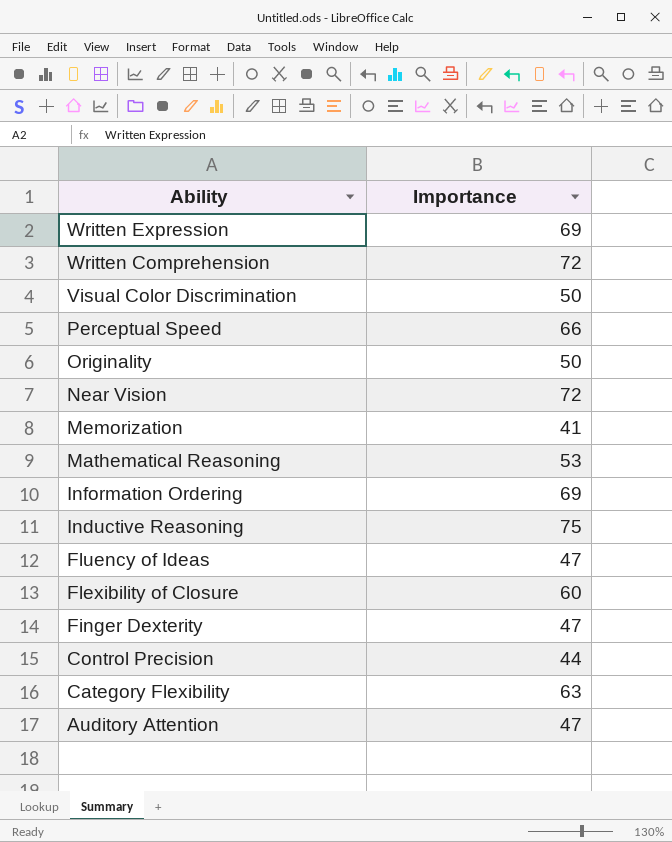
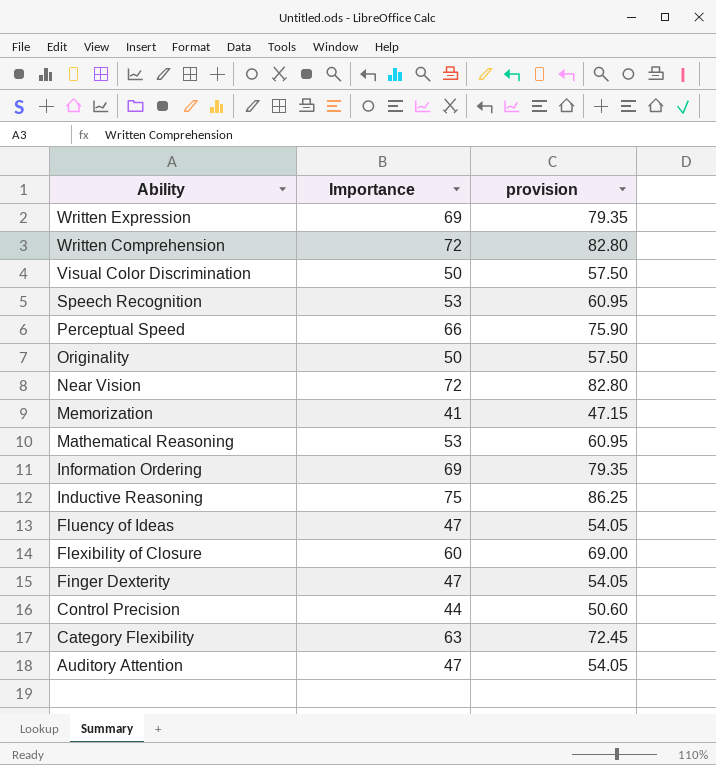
column provision | formula: none -> [Importance] * 1.15
row Speech Recognition: none -> 53 | 60.95

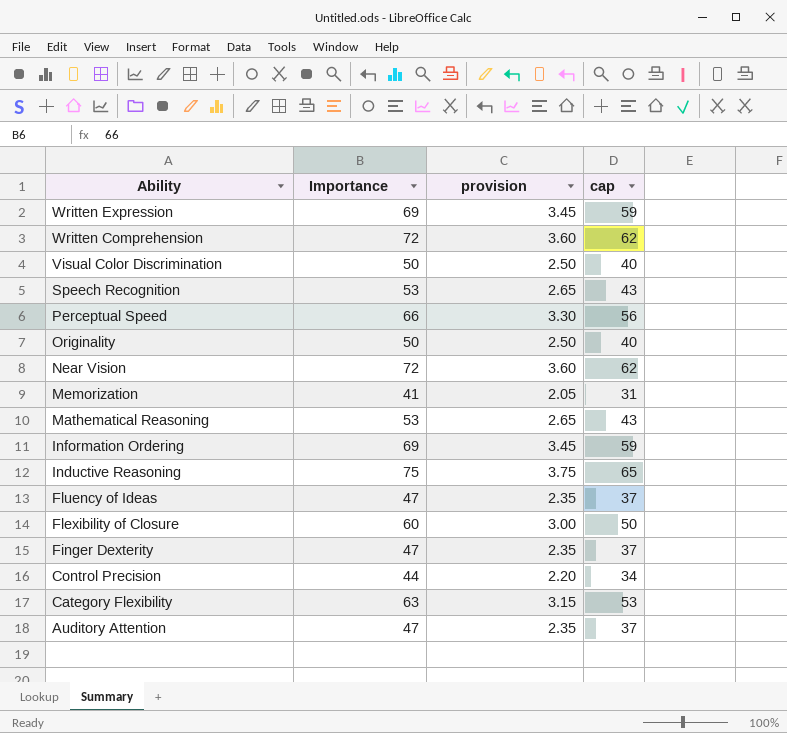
column provision | formula: [Importance] * 1.15 -> [Importance] * 0.05
column cap | formula: none -> [Importance] - 10

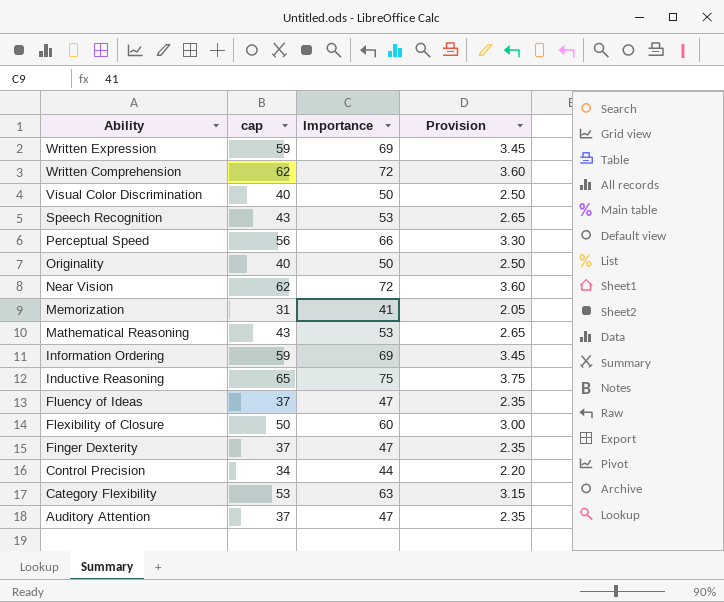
column cap | position: 4 -> 2
column name: provision -> Provision

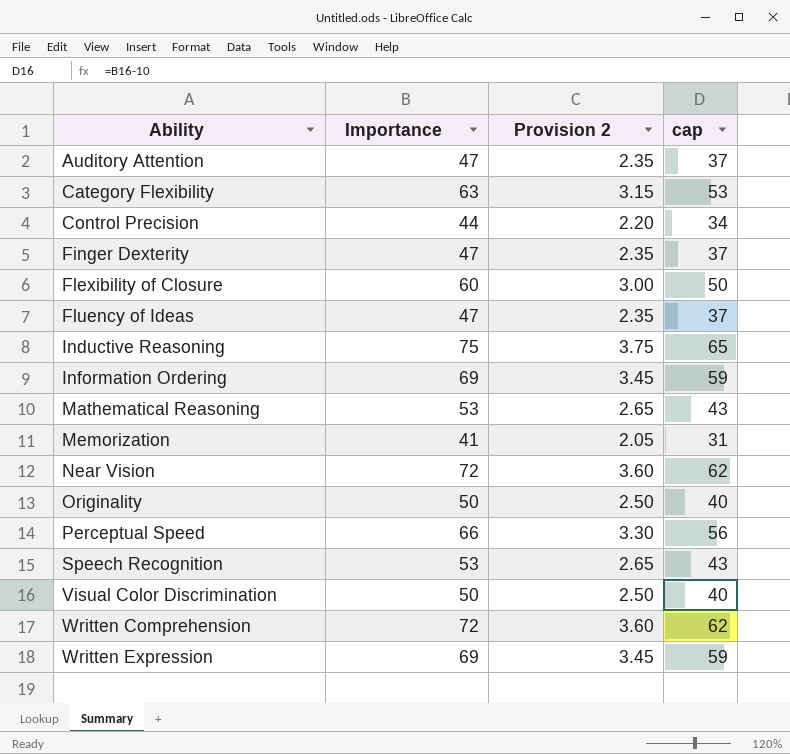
row order: Ability descending -> Ability ascending
column name: Provision -> Provision 2
column cap | position: 2 -> 4

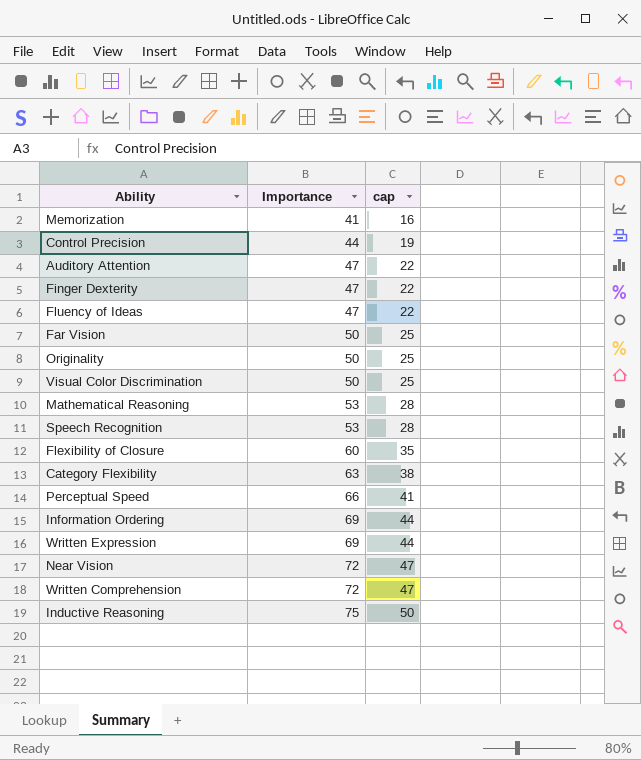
row order: Ability ascending -> Importance ascending
column Provision 2 | formula: [Importance] * 0.05 -> none
column cap | formula: [Importance] - 10 -> [Importance] - 25
row Far Vision: none -> 50 | 25

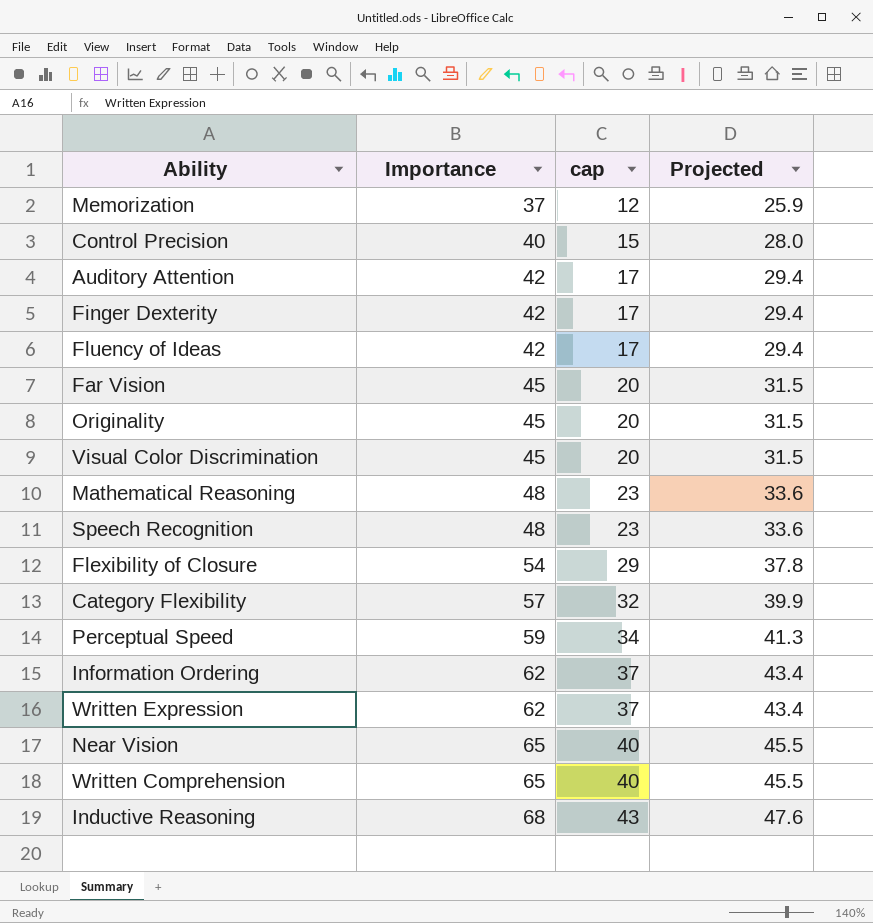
column Projected | formula: none -> [Importance] * 0.7
Memorization | Importance: 41 -> 37
Memorization | cap: 16 -> 12
Control Precision | Importance: 44 -> 40
Control Precision | cap: 19 -> 15
Auditory Attention | Importance: 47 -> 42
Auditory Attention | cap: 22 -> 17
Finger Dexterity | Importance: 47 -> 42
Finger Dexterity | cap: 22 -> 17
Fluency of Ideas | Importance: 47 -> 42
Fluency of Ideas | cap: 22 -> 17
Far Vision | Importance: 50 -> 45
Far Vision | cap: 25 -> 20
Originality | Importance: 50 -> 45
Originality | cap: 25 -> 20
Visual Color Discrimination | Importance: 50 -> 45
Visual Color Discrimination | cap: 25 -> 20
Mathematical Reasoning | Importance: 53 -> 48
Mathematical Reasoning | cap: 28 -> 23
Speech Recognition | Importance: 53 -> 48
Speech Recognition | cap: 28 -> 23
Flexibility of Closure | Importance: 60 -> 54
Flexibility of Closure | cap: 35 -> 29
Category Flexibility | Importance: 63 -> 57
Category Flexibility | cap: 38 -> 32
Perceptual Speed | Importance: 66 -> 59
Perceptual Speed | cap: 41 -> 34
Information Ordering | Importance: 69 -> 62
Information Ordering | cap: 44 -> 37
Written Expression | Importance: 69 -> 62
Written Expression | cap: 44 -> 37
Near Vision | Importance: 72 -> 65
Near Vision | cap: 47 -> 40
Written Comprehension | Importance: 72 -> 65
Written Comprehension | cap: 47 -> 40
Inductive Reasoning | Importance: 75 -> 68
Inductive Reasoning | cap: 50 -> 43

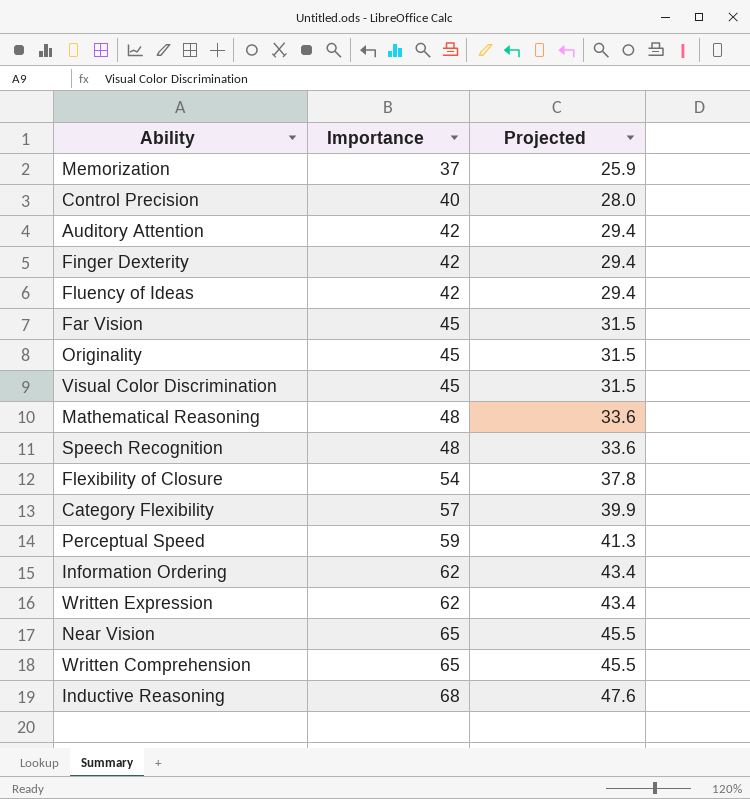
column cap | formula: [Importance] - 25 -> none

